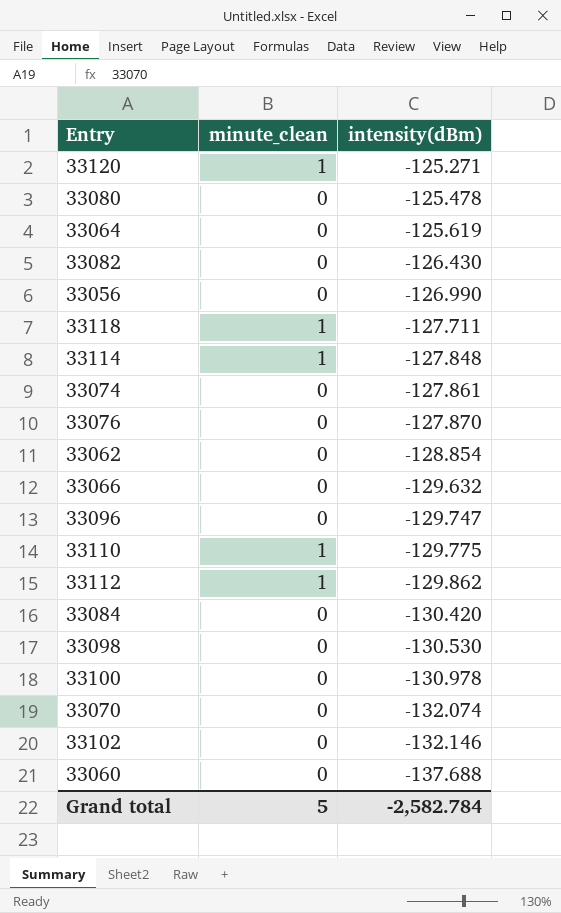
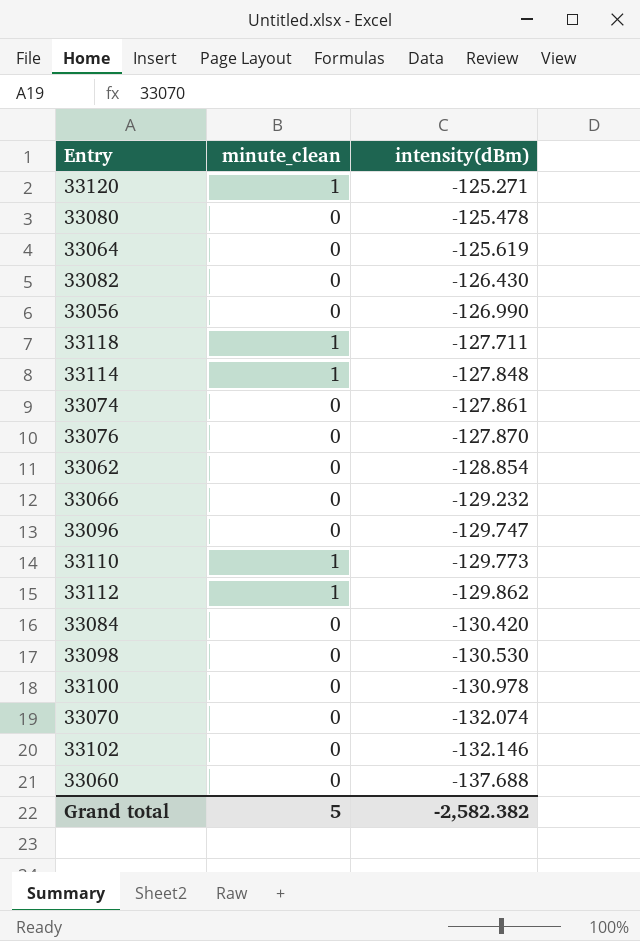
33066 | intensity(dBm): -129.632 -> -129.232
33110 | intensity(dBm): -129.775 -> -129.773
Grand total | intensity(dBm): -2,582.784 -> -2,582.382

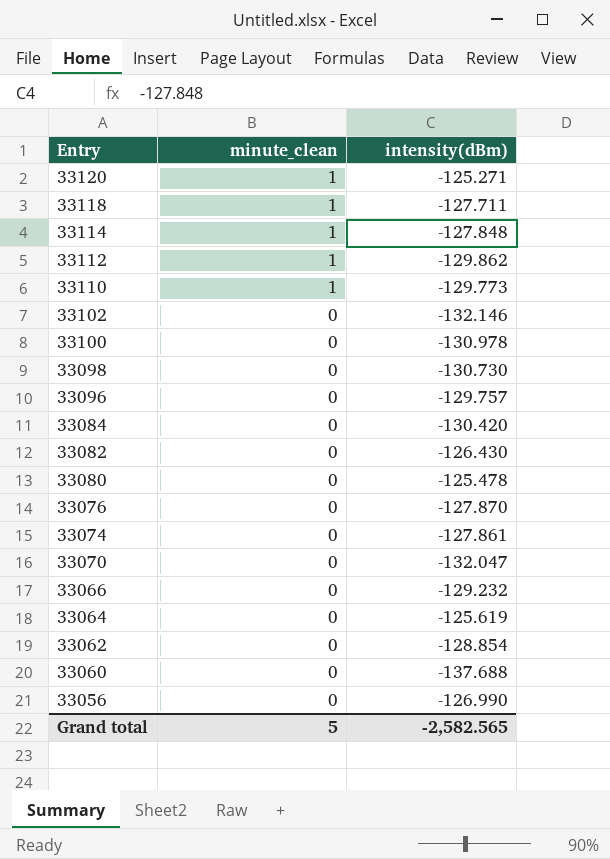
row order: intensity(dBm) descending -> Entry descending
33098 | intensity(dBm): -130.530 -> -130.730
33096 | intensity(dBm): -129.747 -> -129.757
33070 | intensity(dBm): -132.074 -> -132.047
Grand total | intensity(dBm): -2,582.382 -> -2,582.565

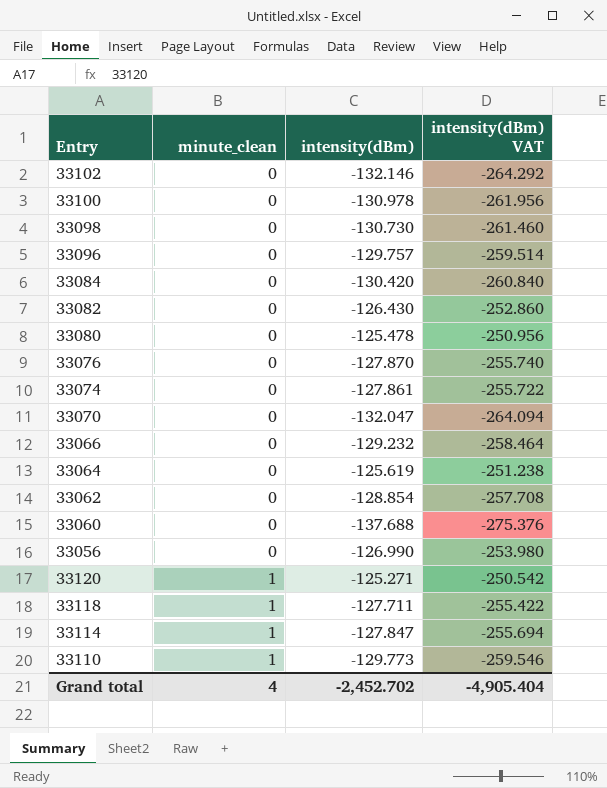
row order: Entry descending -> minute_clean ascending
column intensity(dBm) VAT | formula: none -> [intensity(dBm)] * 2
row 33112: 1 | -129.862 -> none
33114 | intensity(dBm): -127.848 -> -127.847
Grand total | minute_clean: 5 -> 4
Grand total | intensity(dBm): -2,582.565 -> -2,452.702

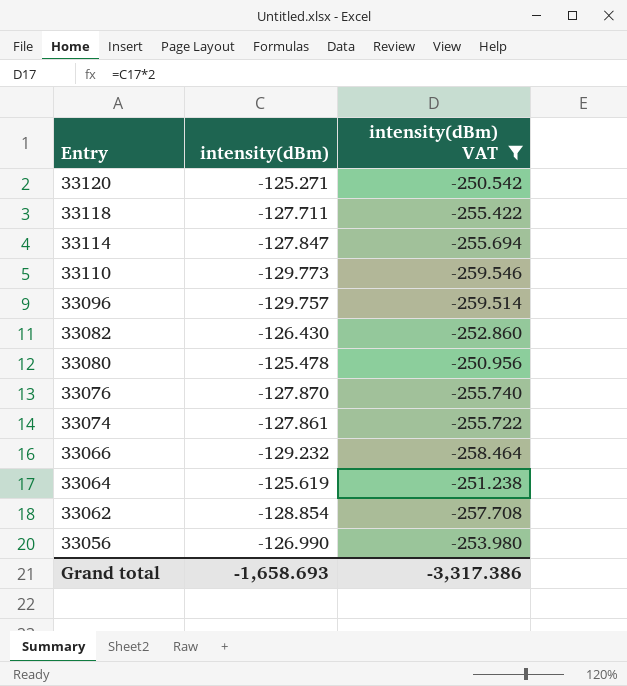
filter: none -> intensity(dBm) VAT >= -259.546
row order: minute_clean ascending -> Entry descending
column minute_clean | position: 2 -> none
Grand total | intensity(dBm): -2,452.702 -> -1,658.693
Grand total | intensity(dBm) VAT: -4,905.404 -> -3,317.386

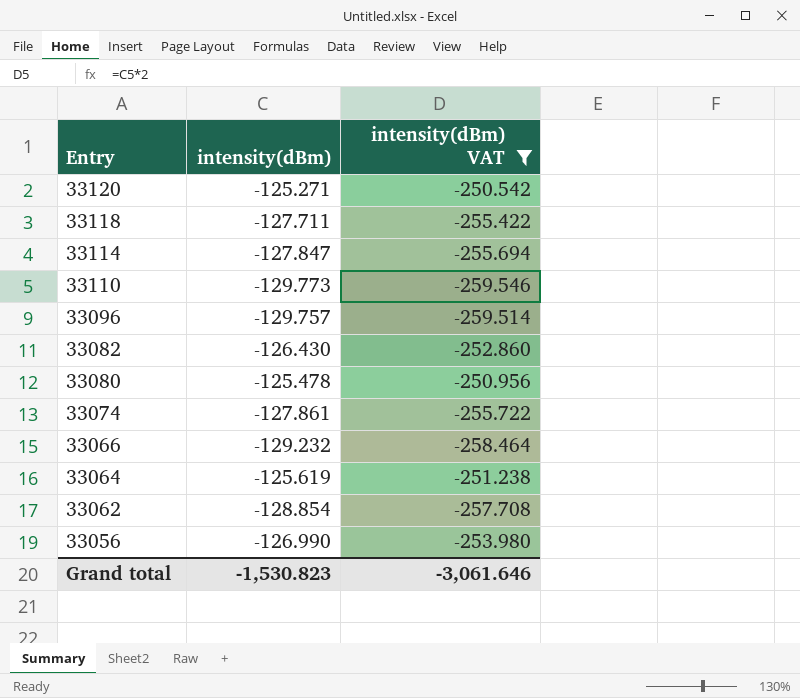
row 33076: -127.870 | -255.740 -> none
Grand total | intensity(dBm): -1,658.693 -> -1,530.823
Grand total | intensity(dBm) VAT: -3,317.386 -> -3,061.646

